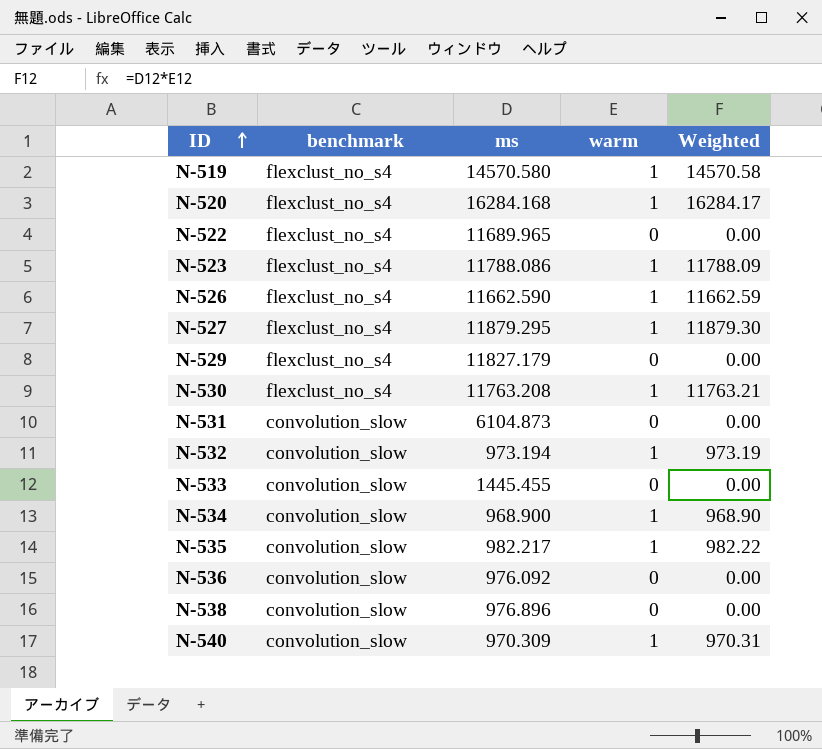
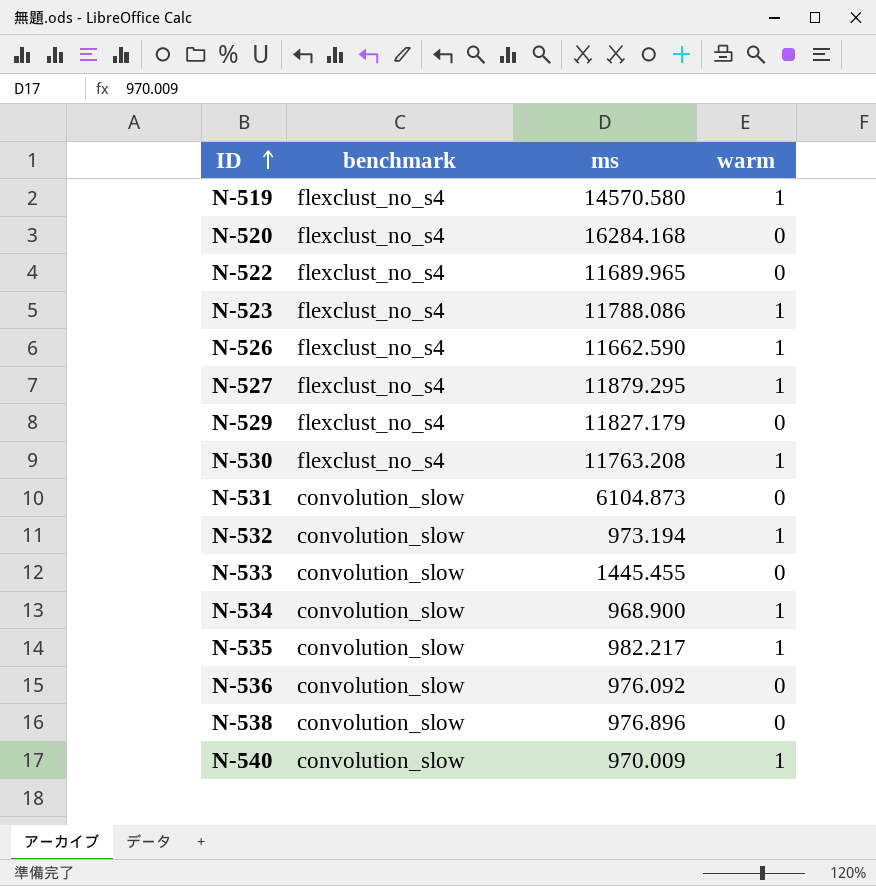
column Weighted | formula: [ms] * [warm] -> none
N-520 | warm: 1 -> 0
N-540 | ms: 970.309 -> 970.009

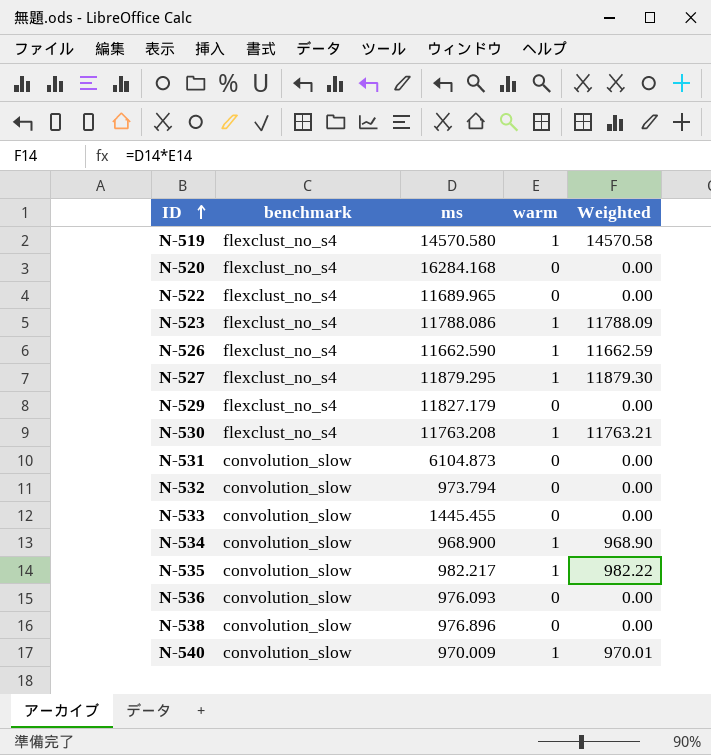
column Weighted | formula: none -> [ms] * [warm]
N-532 | ms: 973.194 -> 973.794
N-532 | warm: 1 -> 0
N-536 | ms: 976.092 -> 976.093

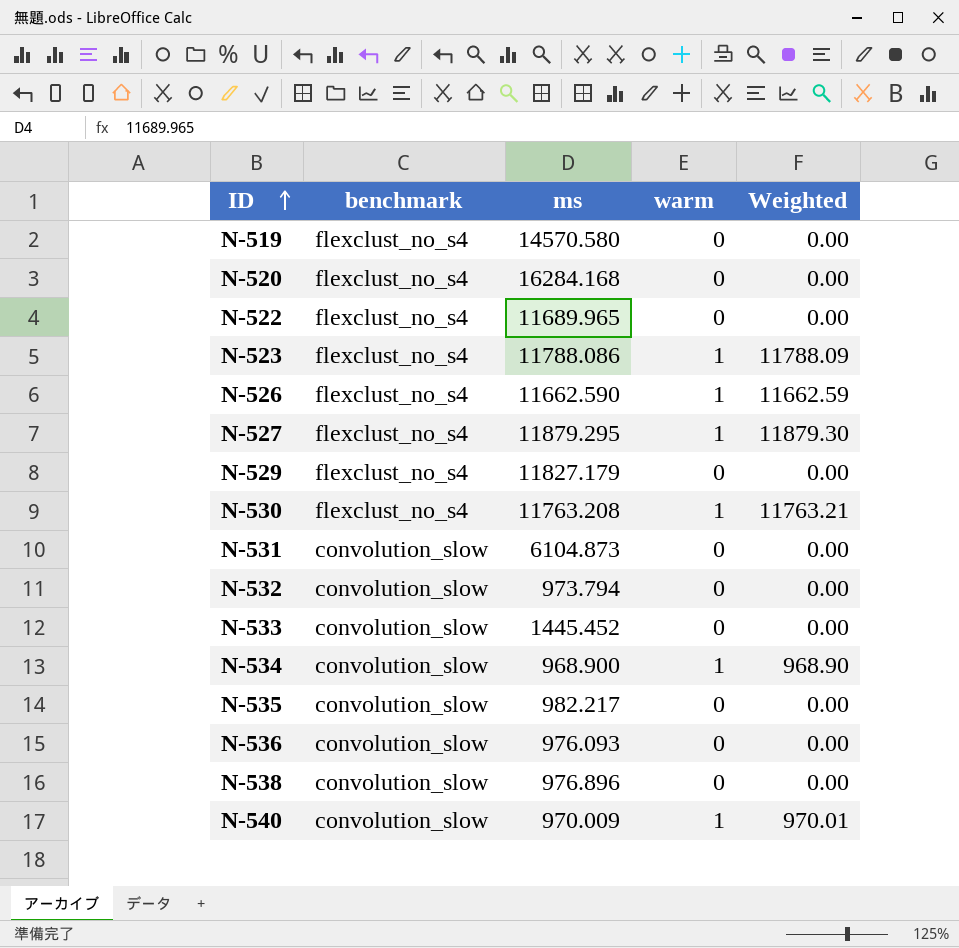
N-519 | warm: 1 -> 0
N-519 | Weighted: 14570.58 -> 0.00
N-533 | ms: 1445.455 -> 1445.452
N-535 | warm: 1 -> 0
N-535 | Weighted: 982.22 -> 0.00

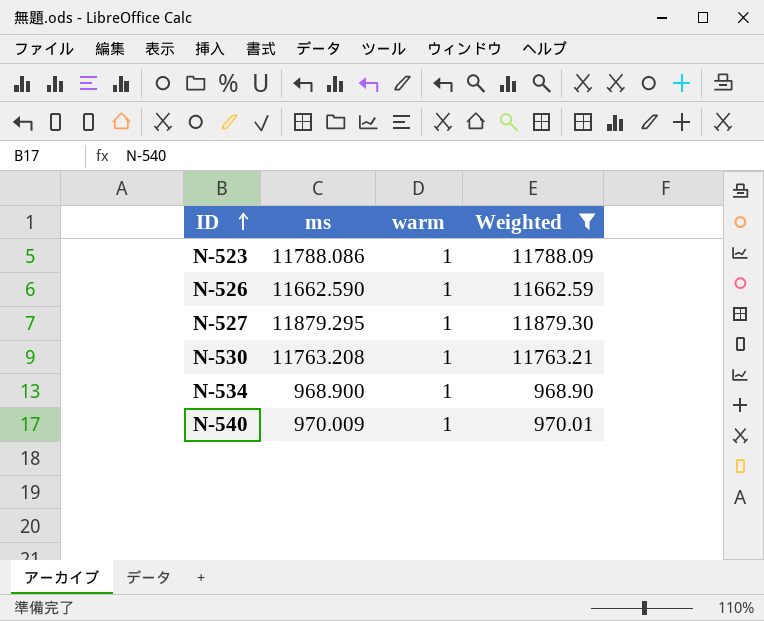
filter: none -> Weighted != 0.00
column benchmark | position: 2 -> none

